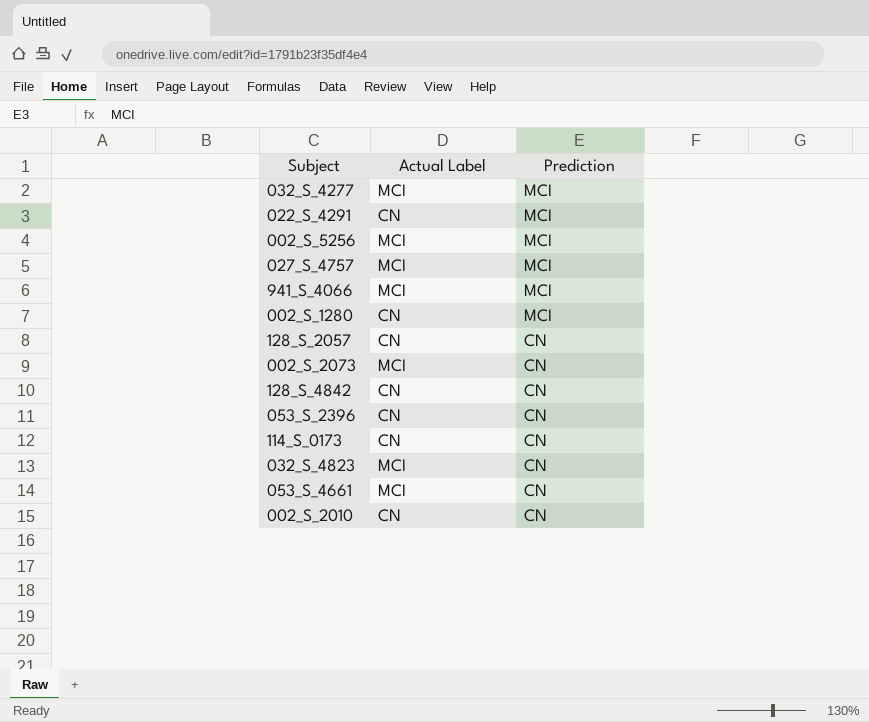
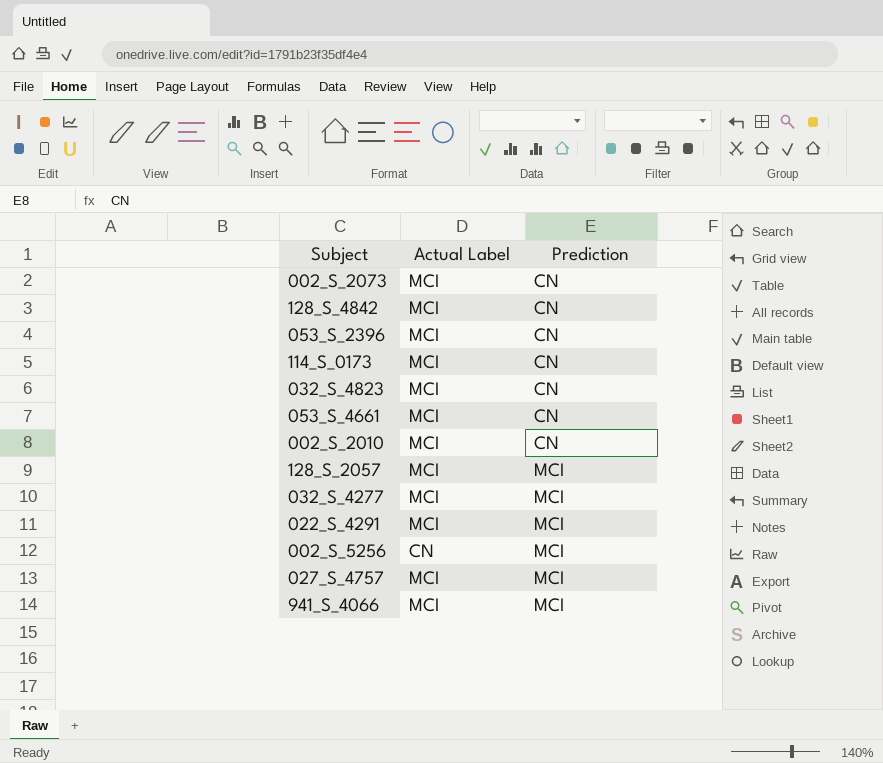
row order: Prediction descending -> Prediction ascending
row 002_S_1280: CN | MCI -> none
128_S_4842 | Actual Label: CN -> MCI
053_S_2396 | Actual Label: CN -> MCI
114_S_0173 | Actual Label: CN -> MCI
002_S_2010 | Actual Label: CN -> MCI
128_S_2057 | Actual Label: CN -> MCI
128_S_2057 | Prediction: CN -> MCI
022_S_4291 | Actual Label: CN -> MCI
002_S_5256 | Actual Label: MCI -> CN

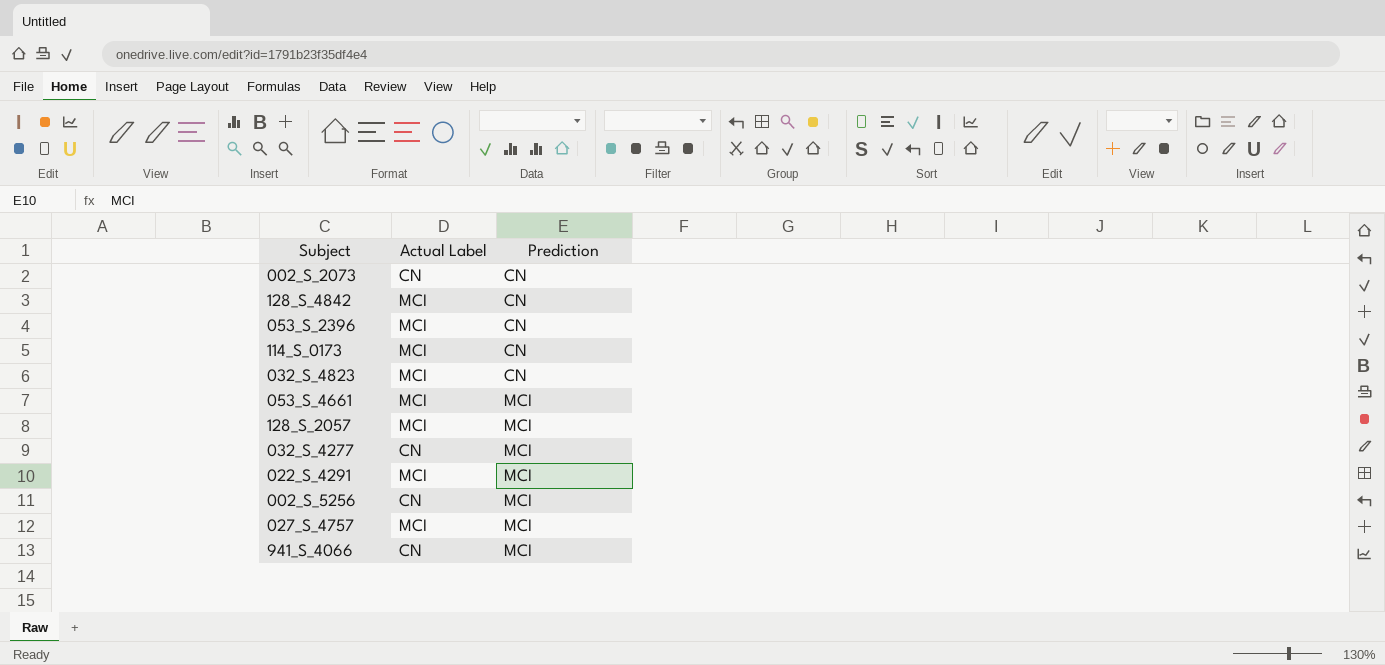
row 002_S_2010: MCI | CN -> none
002_S_2073 | Actual Label: MCI -> CN
053_S_4661 | Prediction: CN -> MCI
032_S_4277 | Actual Label: MCI -> CN
941_S_4066 | Actual Label: MCI -> CN

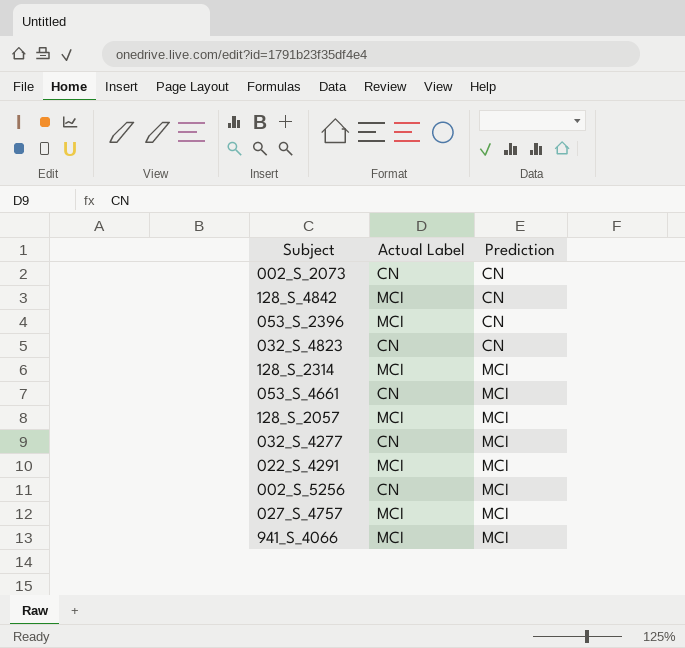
row 114_S_0173: MCI | CN -> none
032_S_4823 | Actual Label: MCI -> CN
row 128_S_2314: none -> MCI | MCI
053_S_4661 | Actual Label: MCI -> CN
941_S_4066 | Actual Label: CN -> MCI

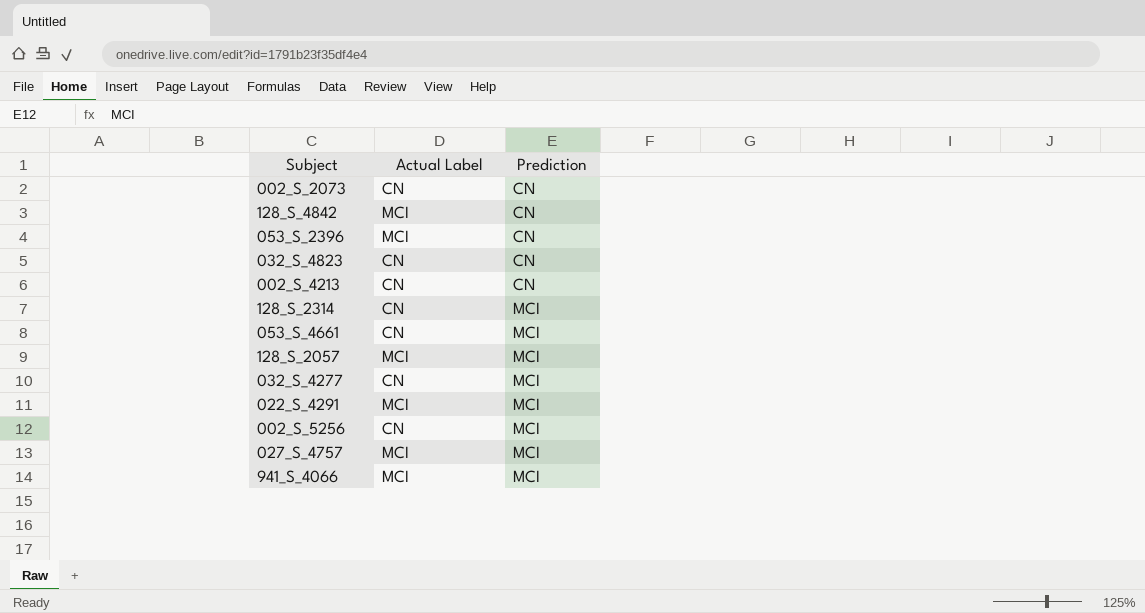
row 002_S_4213: none -> CN | CN
128_S_2314 | Actual Label: MCI -> CN

